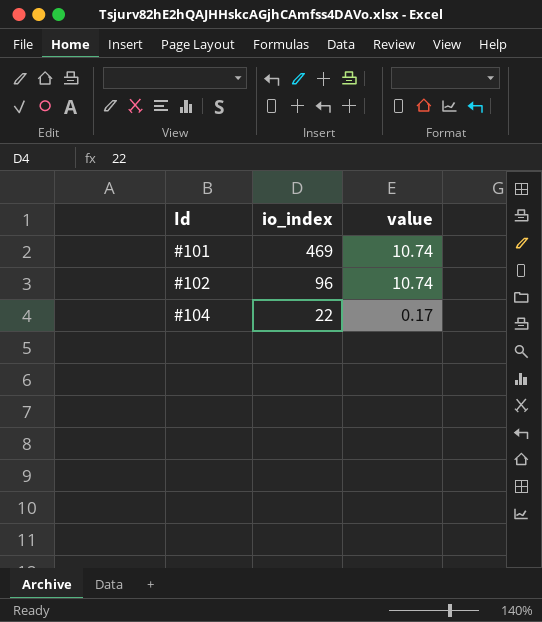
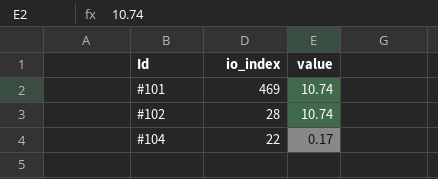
#102 | io_index: 96 -> 28

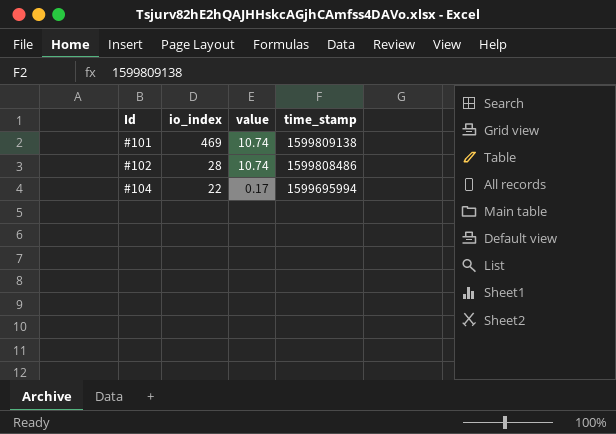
column time_stamp | position: none -> 4

